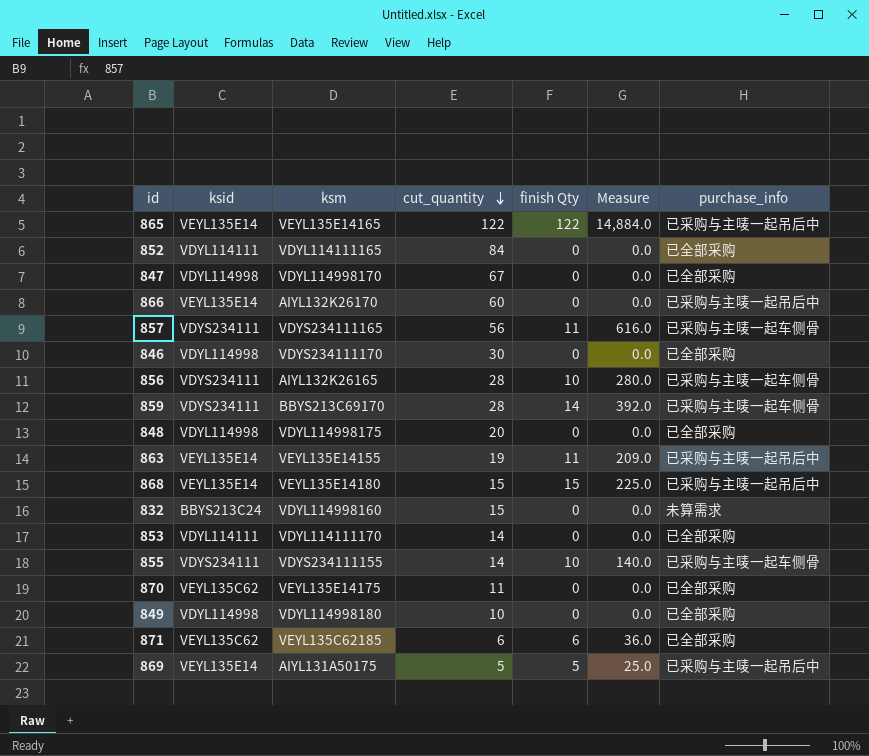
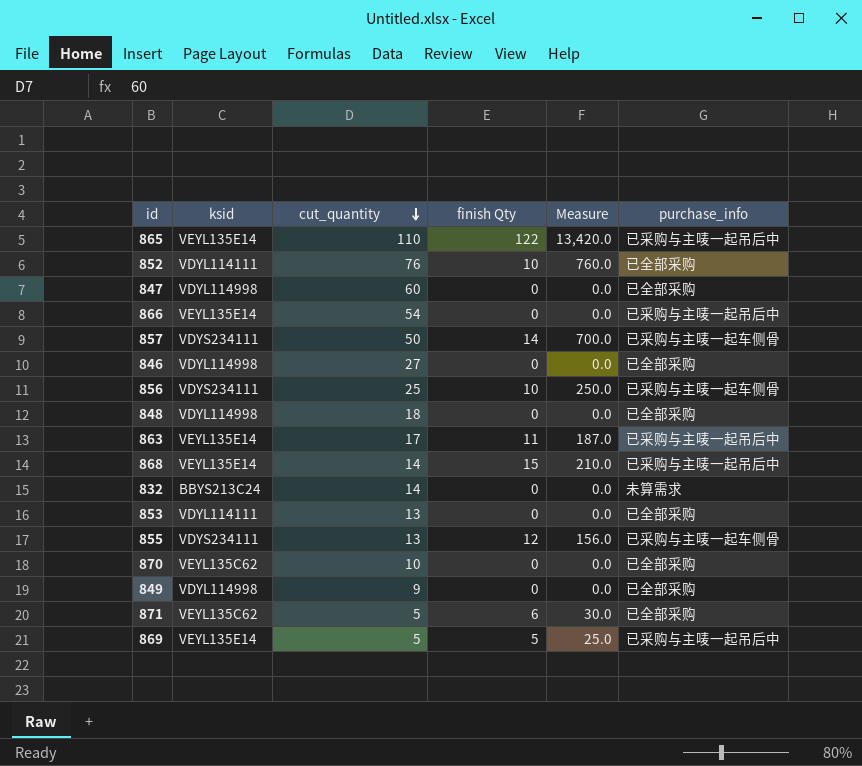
column ksm | position: 3 -> none
row 859: VDYS234111 | BBYS213C69170 | 28 | 14 | 392.0 | 已采购与主唛一起车侧骨 -> none
865 | cut_quantity: 122 -> 110
865 | Measure: 14,884.0 -> 13,420.0
852 | cut_quantity: 84 -> 76
852 | finish Qty: 0 -> 10
852 | Measure: 0.0 -> 760.0
847 | cut_quantity: 67 -> 60
866 | cut_quantity: 60 -> 54
857 | cut_quantity: 56 -> 50
857 | finish Qty: 11 -> 14
857 | Measure: 616.0 -> 700.0
846 | cut_quantity: 30 -> 27
856 | cut_quantity: 28 -> 25
856 | Measure: 280.0 -> 250.0
848 | cut_quantity: 20 -> 18
863 | cut_quantity: 19 -> 17
863 | Measure: 209.0 -> 187.0
868 | cut_quantity: 15 -> 14
868 | Measure: 225.0 -> 210.0
832 | cut_quantity: 15 -> 14
853 | cut_quantity: 14 -> 13
855 | cut_quantity: 14 -> 13
855 | finish Qty: 10 -> 12
855 | Measure: 140.0 -> 156.0
870 | cut_quantity: 11 -> 10
849 | cut_quantity: 10 -> 9
871 | cut_quantity: 6 -> 5
871 | Measure: 36.0 -> 30.0

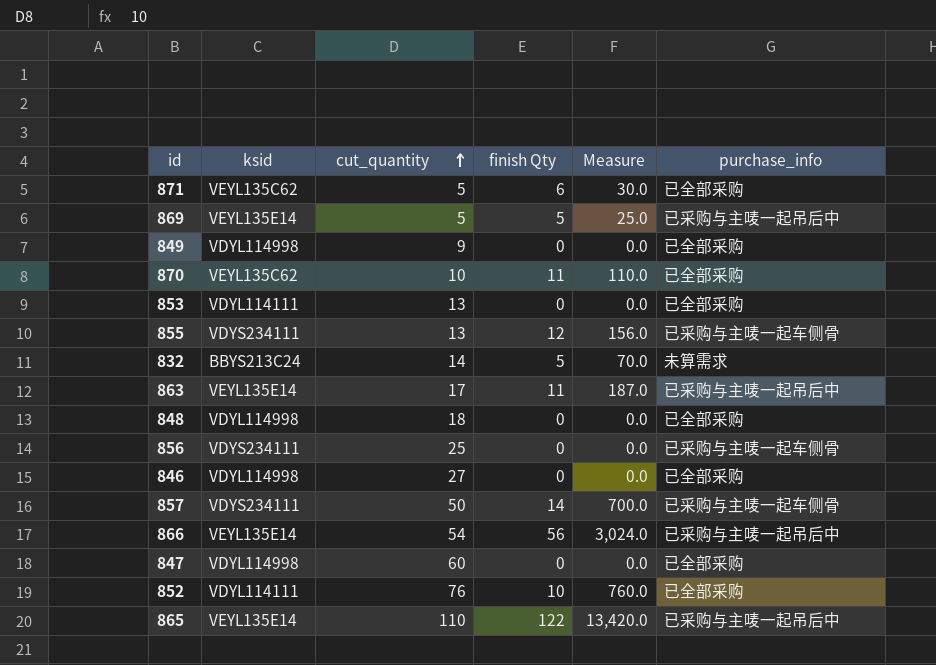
row order: cut_quantity descending -> cut_quantity ascending
row 868: VEYL135E14 | 14 | 15 | 210.0 | 已采购与主唛一起吊后中 -> none
870 | finish Qty: 0 -> 11
870 | Measure: 0.0 -> 110.0
832 | finish Qty: 0 -> 5
832 | Measure: 0.0 -> 70.0
856 | finish Qty: 10 -> 0
856 | Measure: 250.0 -> 0.0
866 | finish Qty: 0 -> 56
866 | Measure: 0.0 -> 3,024.0

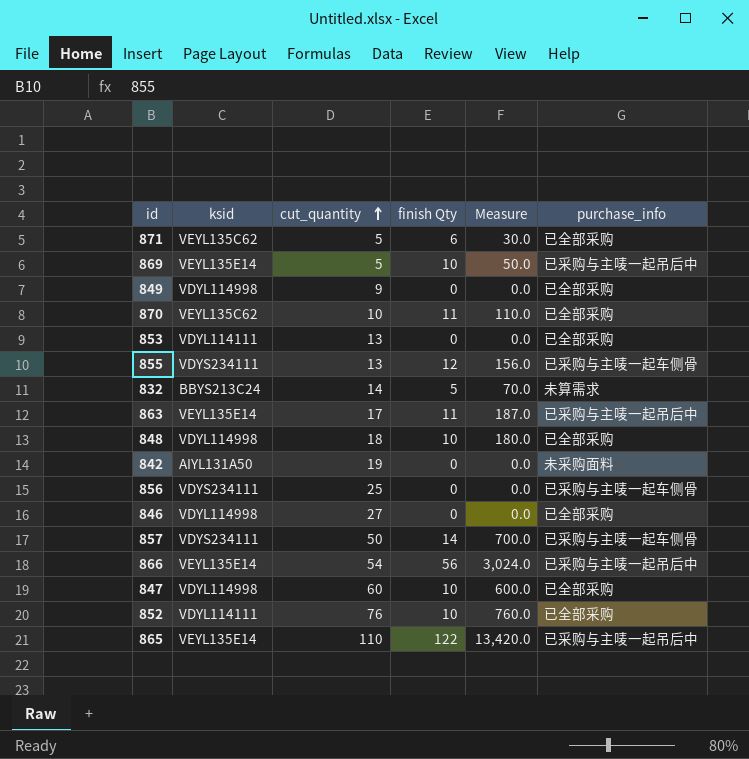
869 | finish Qty: 5 -> 10
869 | Measure: 25.0 -> 50.0
848 | finish Qty: 0 -> 10
848 | Measure: 0.0 -> 180.0
row 842: none -> AIYL131A50 | 19 | 0 | 0.0 | 未采购面料
847 | finish Qty: 0 -> 10
847 | Measure: 0.0 -> 600.0

